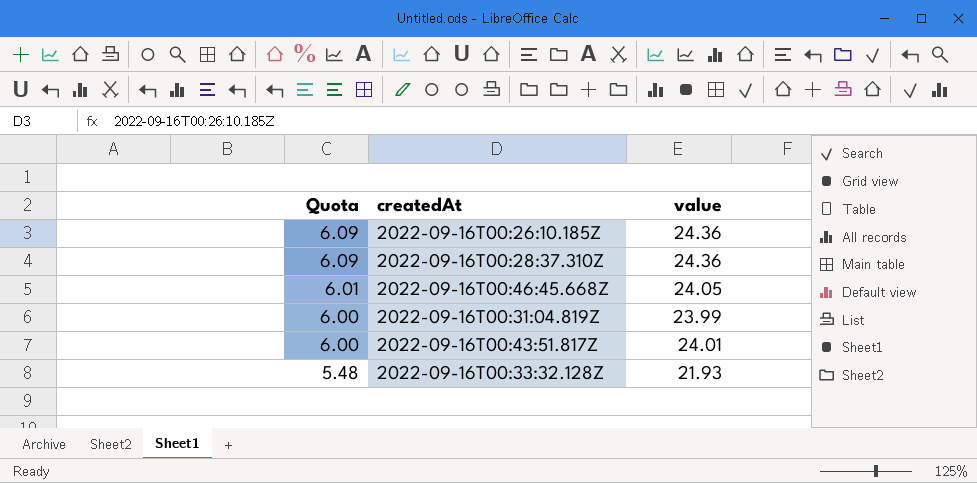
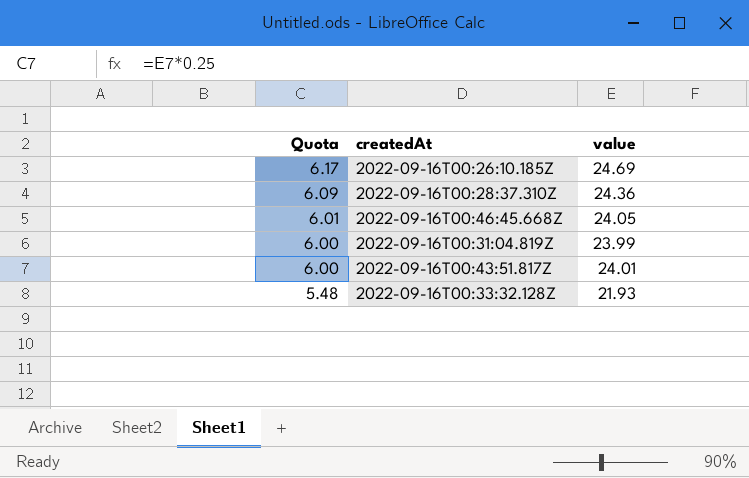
2022-09-16T00:26:10.185Z | Quota: 6.09 -> 6.17
2022-09-16T00:26:10.185Z | value: 24.36 -> 24.69

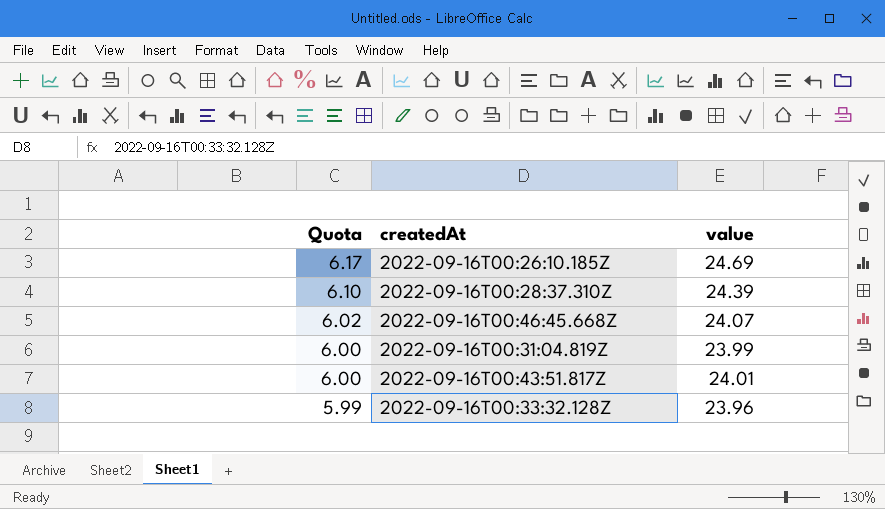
2022-09-16T00:28:37.310Z | Quota: 6.09 -> 6.10
2022-09-16T00:28:37.310Z | value: 24.36 -> 24.39
2022-09-16T00:46:45.668Z | Quota: 6.01 -> 6.02
2022-09-16T00:46:45.668Z | value: 24.05 -> 24.07
2022-09-16T00:33:32.128Z | Quota: 5.48 -> 5.99
2022-09-16T00:33:32.128Z | value: 21.93 -> 23.96

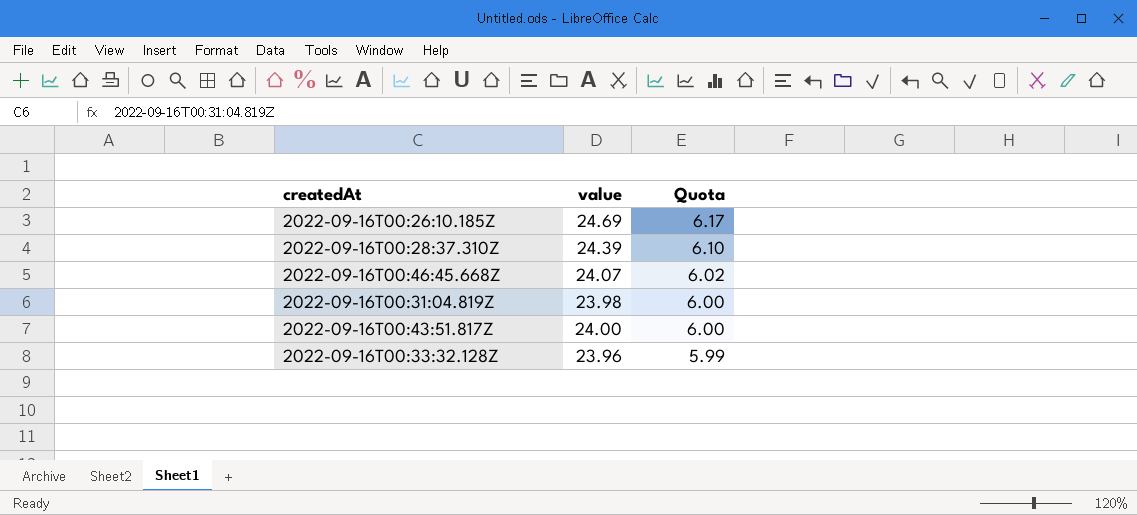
column Quota | position: 1 -> 3
2022-09-16T00:31:04.819Z | value: 23.99 -> 23.98
2022-09-16T00:43:51.817Z | value: 24.01 -> 24.00

